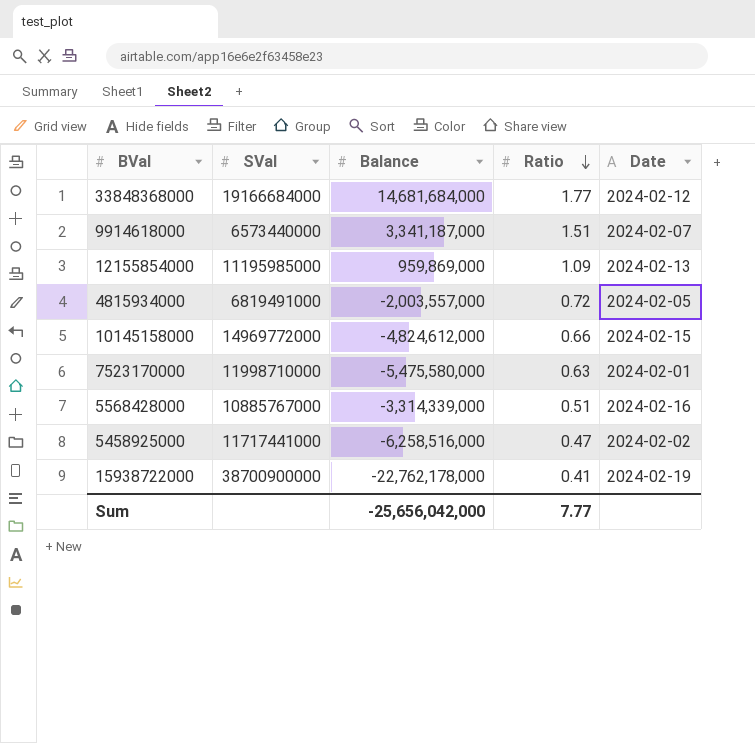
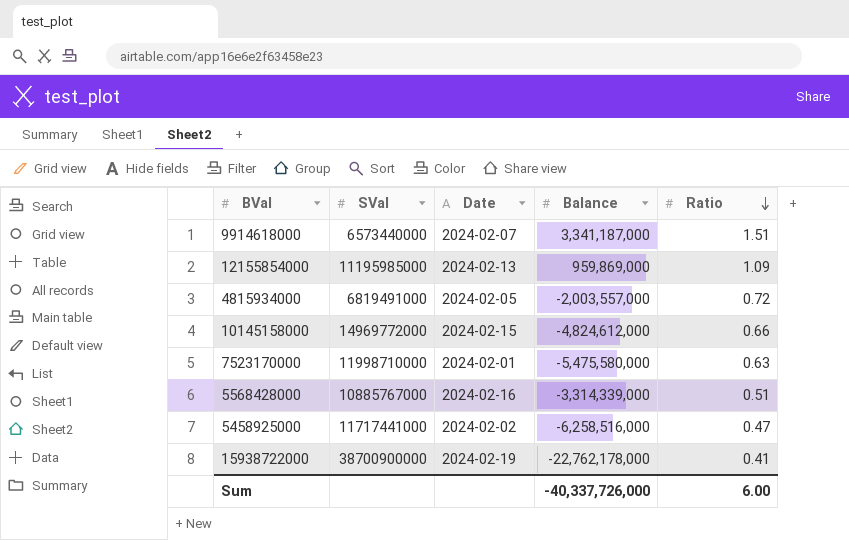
column Date | position: 5 -> 3
row 33848368000: 19166684000 | 14,681,684,000 | 1.77 | 2024-02-12 -> none
Sum | Balance: -25,656,042,000 -> -40,337,726,000
Sum | Ratio: 7.77 -> 6.00

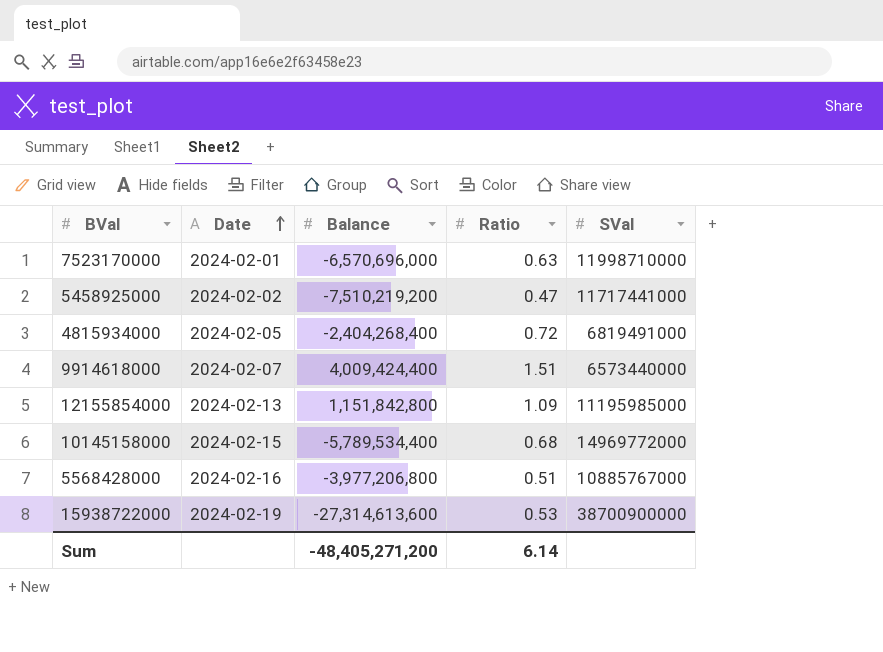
row order: Ratio descending -> Date ascending
column SVal | position: 2 -> 5
7523170000 | Balance: -5,475,580,000 -> -6,570,696,000
5458925000 | Balance: -6,258,516,000 -> -7,510,219,200
4815934000 | Balance: -2,003,557,000 -> -2,404,268,400
9914618000 | Balance: 3,341,187,000 -> 4,009,424,400
12155854000 | Balance: 959,869,000 -> 1,151,842,800
10145158000 | Balance: -4,824,612,000 -> -5,789,534,400
10145158000 | Ratio: 0.66 -> 0.68
5568428000 | Balance: -3,314,339,000 -> -3,977,206,800
15938722000 | Balance: -22,762,178,000 -> -27,314,613,600
15938722000 | Ratio: 0.41 -> 0.53
Sum | Balance: -40,337,726,000 -> -48,405,271,200
Sum | Ratio: 6.00 -> 6.14

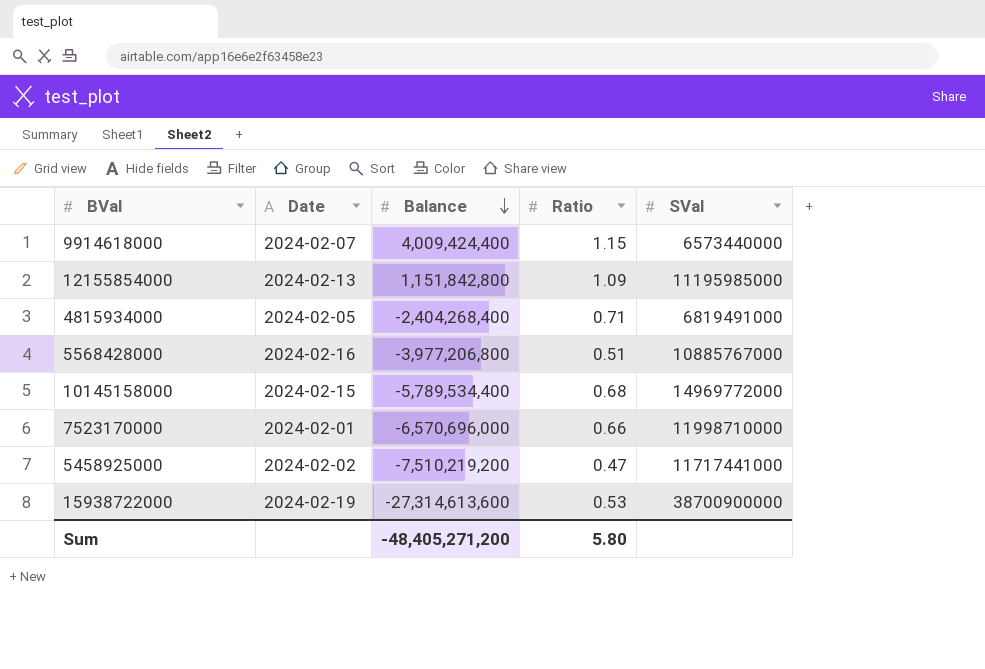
row order: Date ascending -> Balance descending
9914618000 | Ratio: 1.51 -> 1.15
4815934000 | Ratio: 0.72 -> 0.71
7523170000 | Ratio: 0.63 -> 0.66
Sum | Ratio: 6.14 -> 5.80

